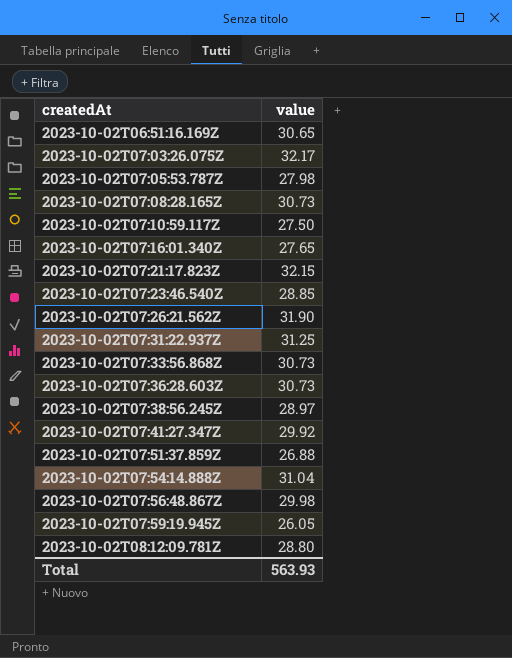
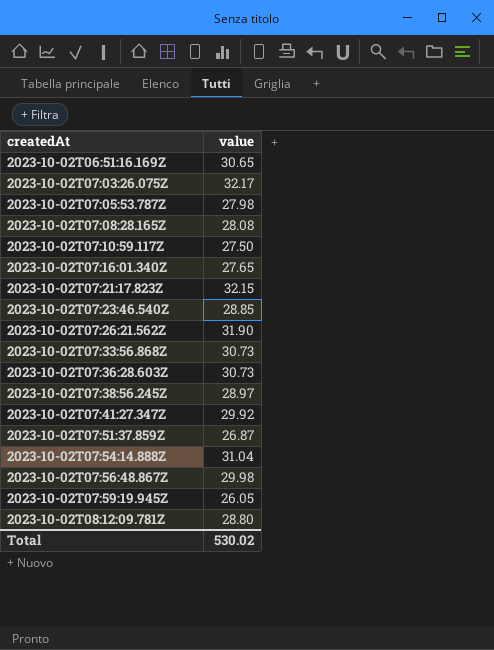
row 2023-10-02T07:31:22.937Z: 31.25 -> none
2023-10-02T07:08:28.165Z | value: 30.73 -> 28.08
2023-10-02T07:51:37.859Z | value: 26.88 -> 26.87
Total | value: 563.93 -> 530.02

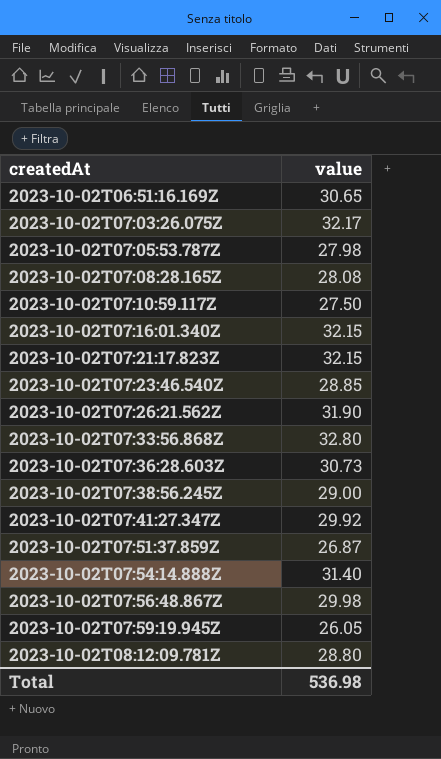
2023-10-02T07:16:01.340Z | value: 27.65 -> 32.15
2023-10-02T07:33:56.868Z | value: 30.73 -> 32.80
2023-10-02T07:38:56.245Z | value: 28.97 -> 29.00
2023-10-02T07:54:14.888Z | value: 31.04 -> 31.40
Total | value: 530.02 -> 536.98

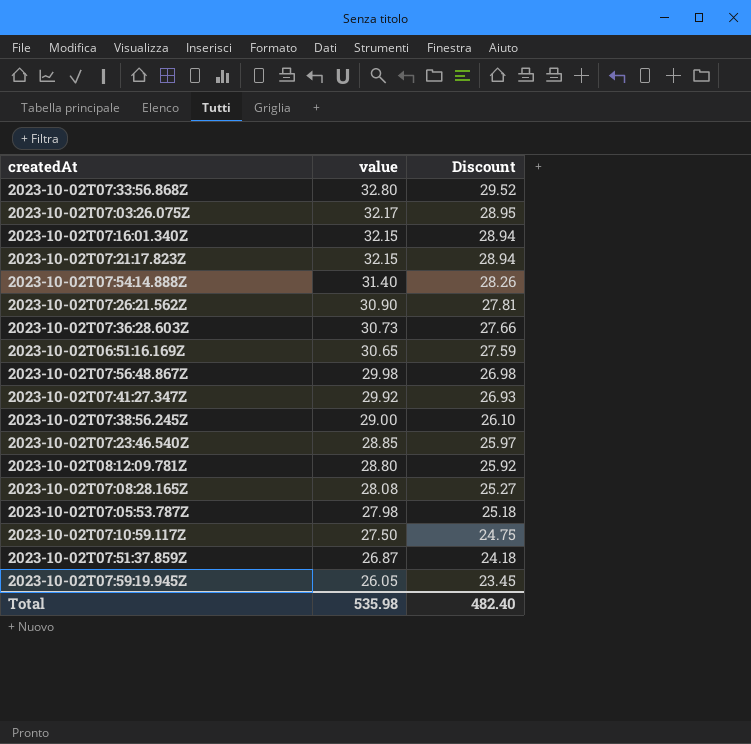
row order: createdAt ascending -> value descending
column Discount | formula: none -> [value] * 0.9
2023-10-02T07:26:21.562Z | value: 31.90 -> 30.90
Total | value: 536.98 -> 535.98

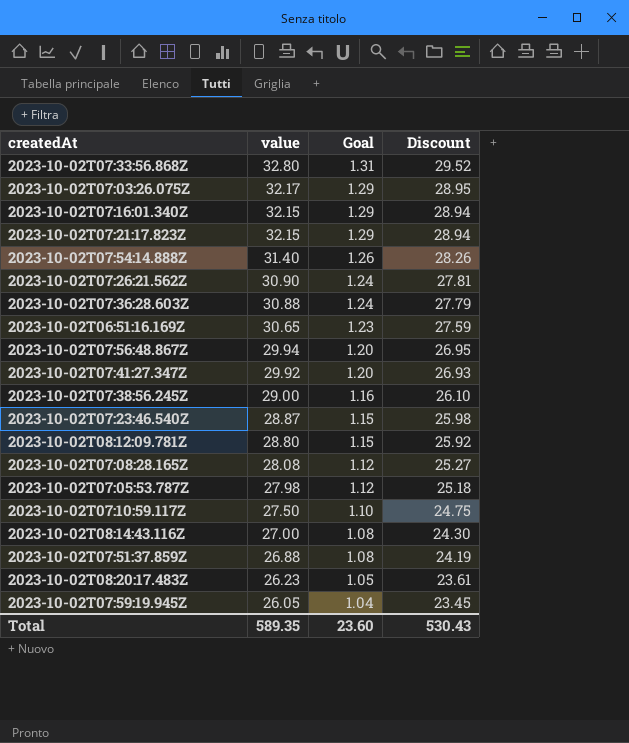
column Goal | formula: none -> [value] * 0.04
2023-10-02T07:36:28.603Z | value: 30.73 -> 30.88
2023-10-02T07:36:28.603Z | Discount: 27.66 -> 27.79
2023-10-02T07:56:48.867Z | value: 29.98 -> 29.94
2023-10-02T07:56:48.867Z | Discount: 26.98 -> 26.95
2023-10-02T07:23:46.540Z | value: 28.85 -> 28.87
2023-10-02T07:23:46.540Z | Discount: 25.97 -> 25.98
row 2023-10-02T08:14:43.116Z: none -> 27.00 | 1.08 | 24.30
2023-10-02T07:51:37.859Z | value: 26.87 -> 26.88
2023-10-02T07:51:37.859Z | Discount: 24.18 -> 24.19
row 2023-10-02T08:20:17.483Z: none -> 26.23 | 1.05 | 23.61
Total | value: 535.98 -> 589.35
Total | Discount: 482.40 -> 530.43

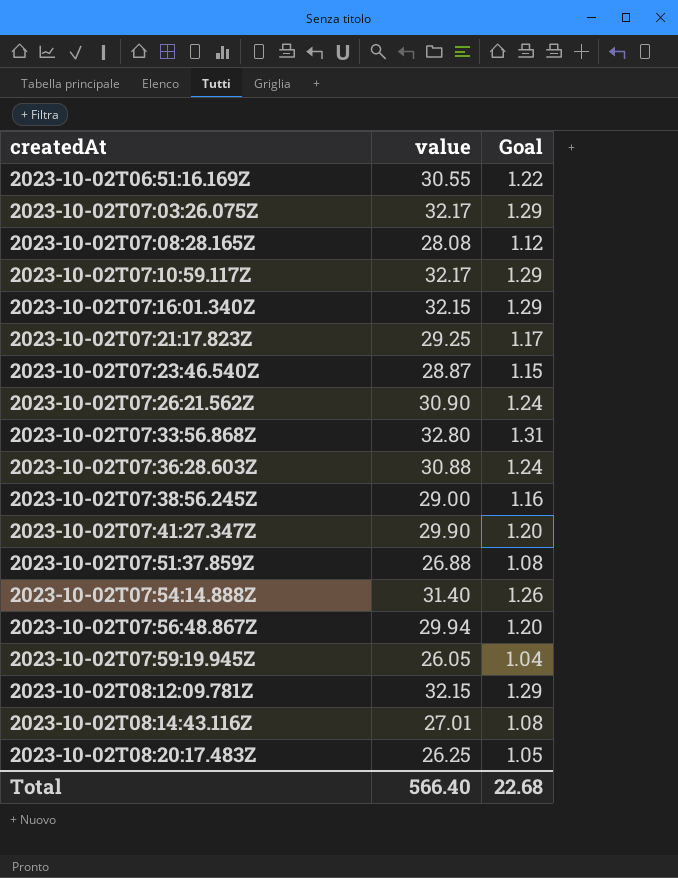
row order: value descending -> createdAt ascending
column Discount | formula: [value] * 0.9 -> none
row 2023-10-02T07:05:53.787Z: 27.98 | 1.12 | 25.18 -> none
2023-10-02T06:51:16.169Z | value: 30.65 -> 30.55
2023-10-02T06:51:16.169Z | Goal: 1.23 -> 1.22
2023-10-02T07:10:59.117Z | value: 27.50 -> 32.17
2023-10-02T07:10:59.117Z | Goal: 1.10 -> 1.29
2023-10-02T07:21:17.823Z | value: 32.15 -> 29.25
2023-10-02T07:21:17.823Z | Goal: 1.29 -> 1.17
2023-10-02T07:41:27.347Z | value: 29.92 -> 29.90
2023-10-02T08:12:09.781Z | value: 28.80 -> 32.15
2023-10-02T08:12:09.781Z | Goal: 1.15 -> 1.29
2023-10-02T08:14:43.116Z | value: 27.00 -> 27.01
2023-10-02T08:20:17.483Z | value: 26.23 -> 26.25
Total | value: 589.35 -> 566.40
Total | Goal: 23.60 -> 22.68

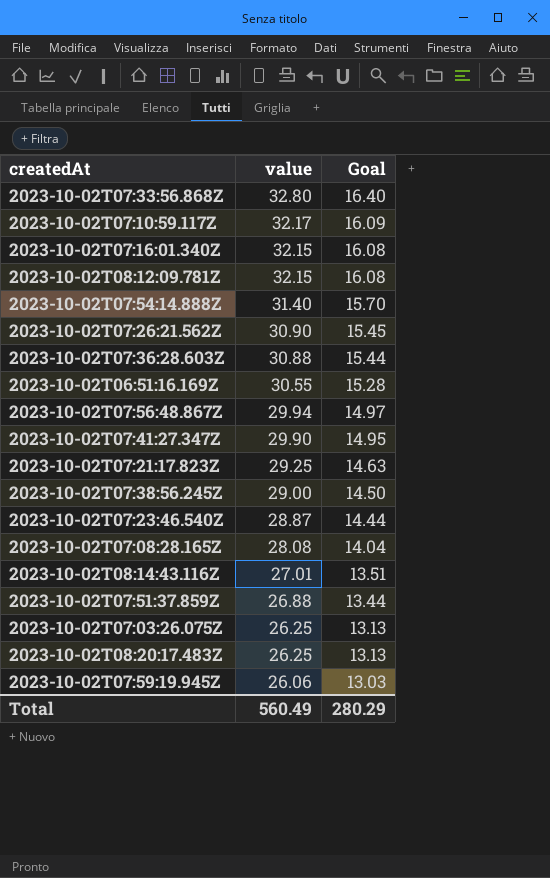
row order: createdAt ascending -> value descending
column Goal | formula: [value] * 0.04 -> [value] * 0.5
2023-10-02T07:03:26.075Z | value: 32.17 -> 26.25
2023-10-02T07:59:19.945Z | value: 26.05 -> 26.06
Total | value: 566.40 -> 560.49
Total | Goal: 22.68 -> 280.29

